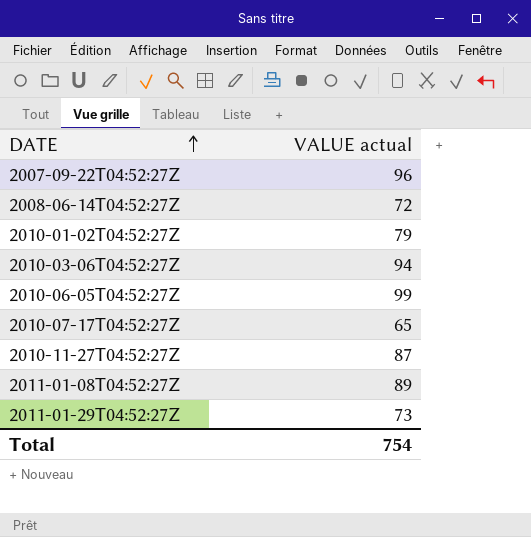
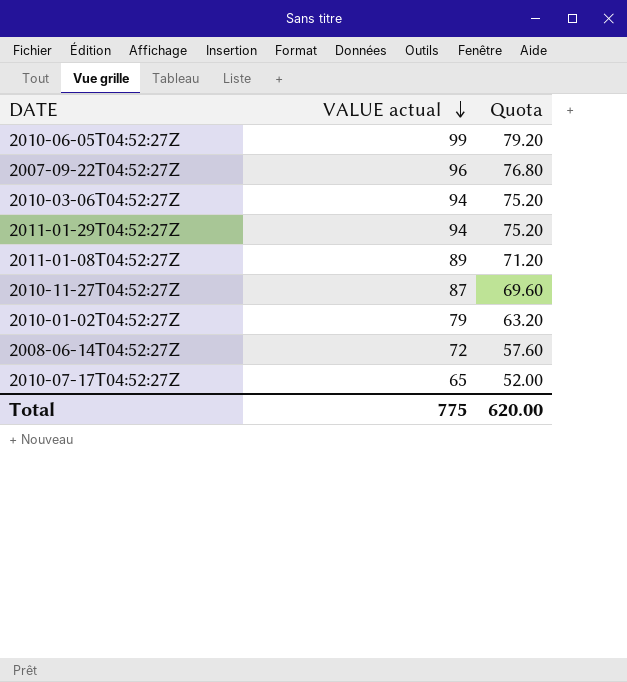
row order: DATE ascending -> VALUE actual descending
column Quota | formula: none -> [VALUE actual] * 0.8
2011-01-29T04:52:27Z | VALUE actual: 73 -> 94
Total | VALUE actual: 754 -> 775

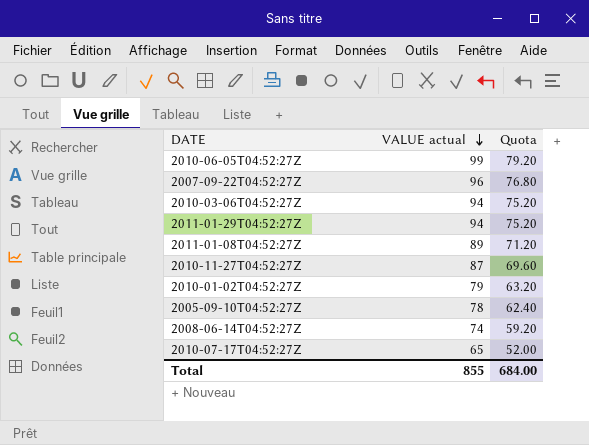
row 2005-09-10T04:52:27Z: none -> 78 | 62.40
2008-06-14T04:52:27Z | VALUE actual: 72 -> 74
2008-06-14T04:52:27Z | Quota: 57.60 -> 59.20
Total | VALUE actual: 775 -> 855
Total | Quota: 620.00 -> 684.00

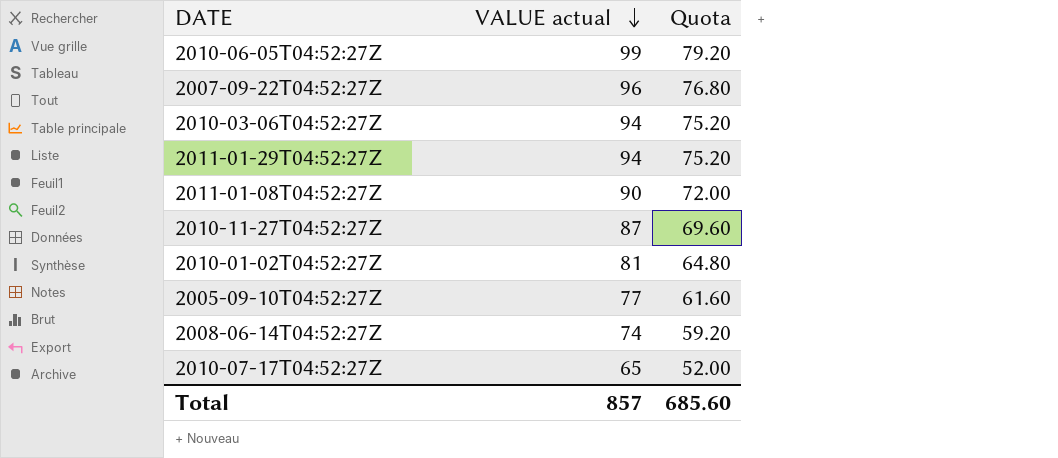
2011-01-08T04:52:27Z | VALUE actual: 89 -> 90
2011-01-08T04:52:27Z | Quota: 71.20 -> 72.00
2010-01-02T04:52:27Z | VALUE actual: 79 -> 81
2010-01-02T04:52:27Z | Quota: 63.20 -> 64.80
2005-09-10T04:52:27Z | VALUE actual: 78 -> 77
2005-09-10T04:52:27Z | Quota: 62.40 -> 61.60
Total | VALUE actual: 855 -> 857
Total | Quota: 684.00 -> 685.60

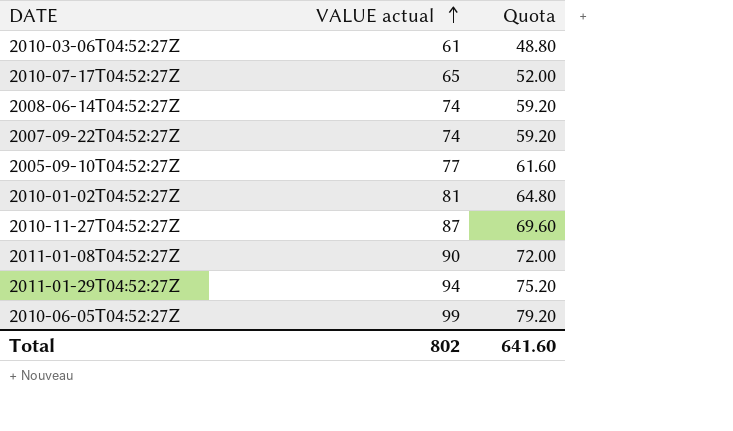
row order: VALUE actual descending -> VALUE actual ascending
2010-03-06T04:52:27Z | VALUE actual: 94 -> 61
2010-03-06T04:52:27Z | Quota: 75.20 -> 48.80
2007-09-22T04:52:27Z | VALUE actual: 96 -> 74
2007-09-22T04:52:27Z | Quota: 76.80 -> 59.20
Total | VALUE actual: 857 -> 802
Total | Quota: 685.60 -> 641.60

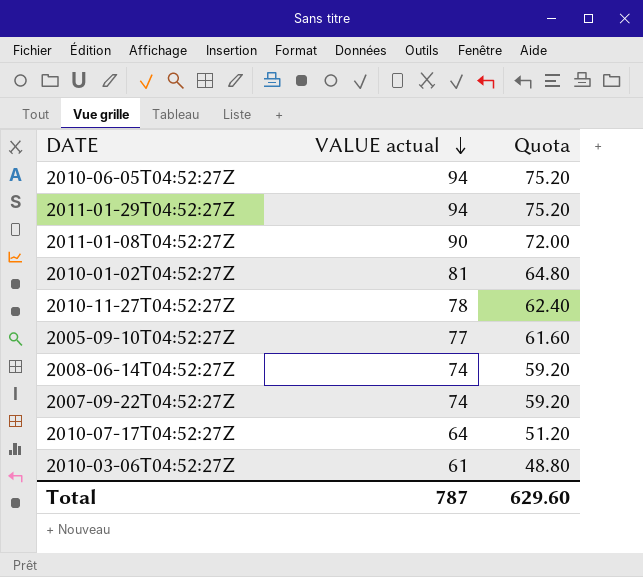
row order: VALUE actual ascending -> VALUE actual descending
2010-06-05T04:52:27Z | VALUE actual: 99 -> 94
2010-06-05T04:52:27Z | Quota: 79.20 -> 75.20
2010-11-27T04:52:27Z | VALUE actual: 87 -> 78
2010-11-27T04:52:27Z | Quota: 69.60 -> 62.40
2010-07-17T04:52:27Z | VALUE actual: 65 -> 64
2010-07-17T04:52:27Z | Quota: 52.00 -> 51.20
Total | VALUE actual: 802 -> 787
Total | Quota: 641.60 -> 629.60

